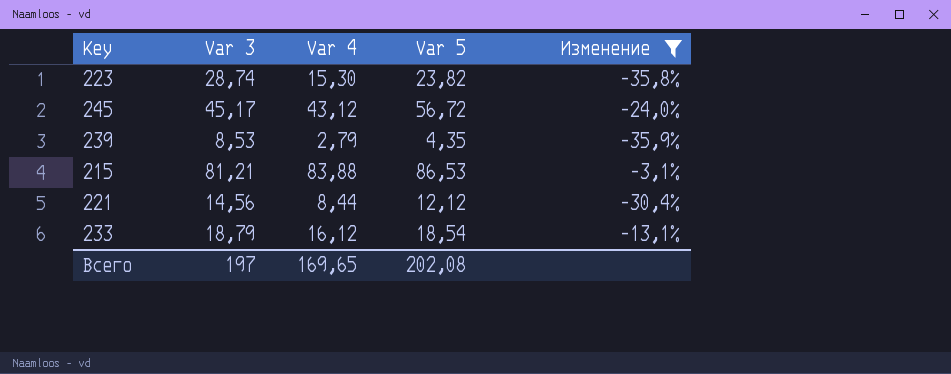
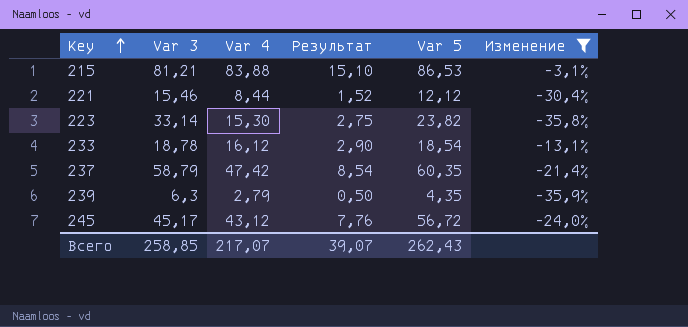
row order: none -> Key ascending
column Результат | formula: none -> [Var 4] * 0,18
221 | Var 3: 14,56 -> 15,46
223 | Var 3: 28,74 -> 33,14
233 | Var 3: 18,79 -> 18,78
row 237: none -> 58,79 | 47,42 | 8,54 | 60,35 | -21,4%
239 | Var 3: 8,53 -> 6,3
Всего | Var 3: 197 -> 258,85
Всего | Var 4: 169,65 -> 217,07
Всего | Var 5: 202,08 -> 262,43

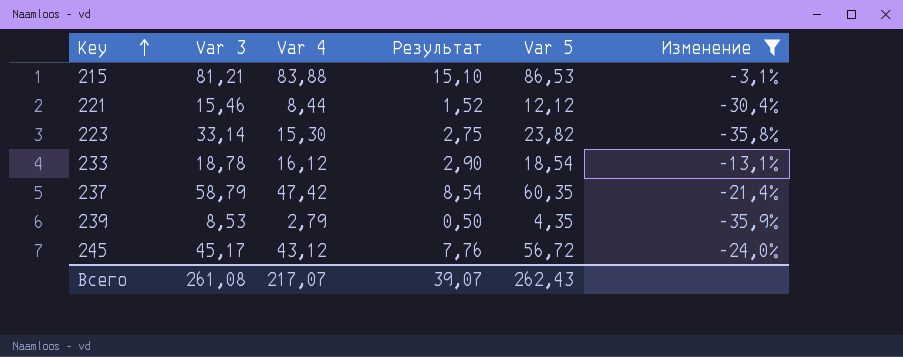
239 | Var 3: 6,3 -> 8,53
Всего | Var 3: 258,85 -> 261,08

